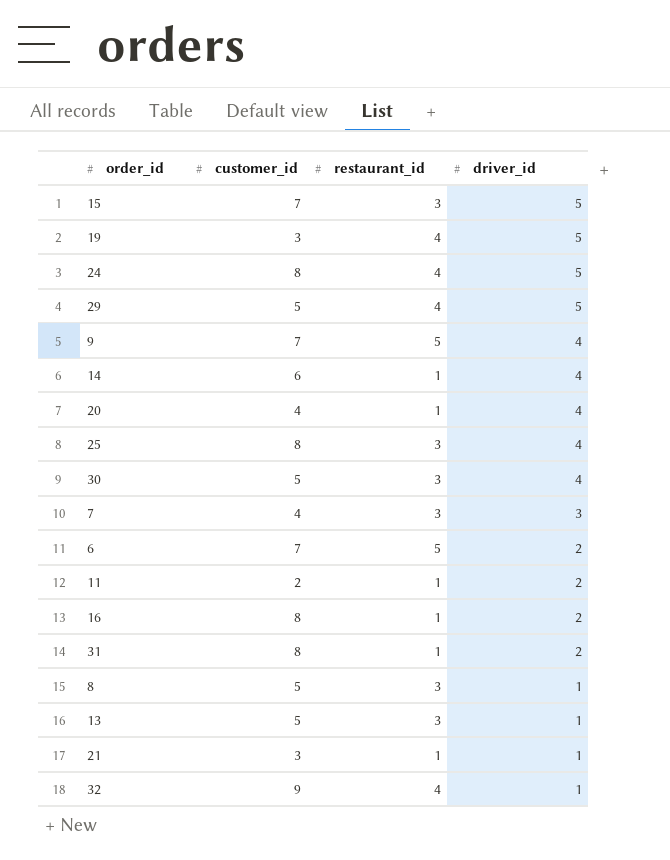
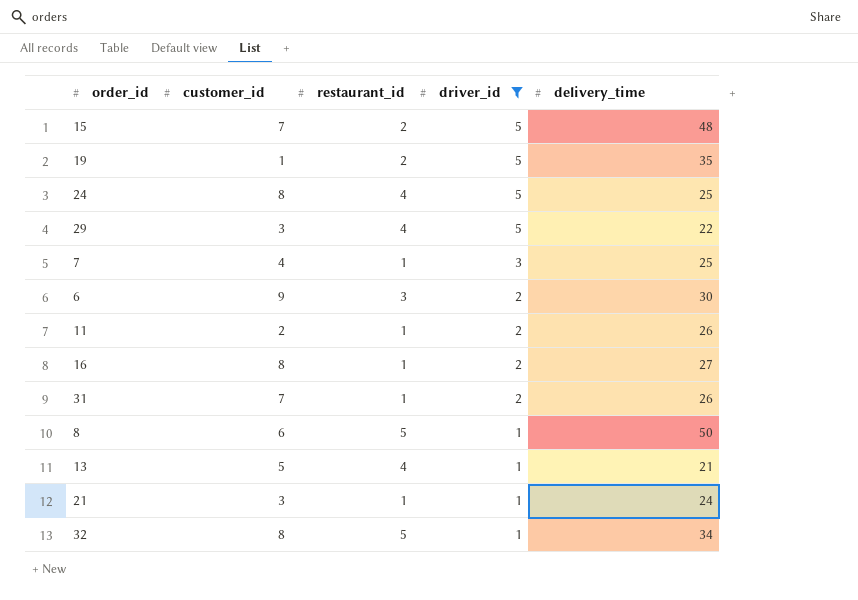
filter: none -> driver_id != 4
column delivery_time | position: none -> 5
15 | restaurant_id: 3 -> 2
19 | customer_id: 3 -> 1
19 | restaurant_id: 4 -> 2
29 | customer_id: 5 -> 3
7 | restaurant_id: 3 -> 1
6 | customer_id: 7 -> 9
6 | restaurant_id: 5 -> 3
31 | customer_id: 8 -> 7
8 | customer_id: 5 -> 6
8 | restaurant_id: 3 -> 5
13 | restaurant_id: 3 -> 4
32 | customer_id: 9 -> 8
32 | restaurant_id: 4 -> 5

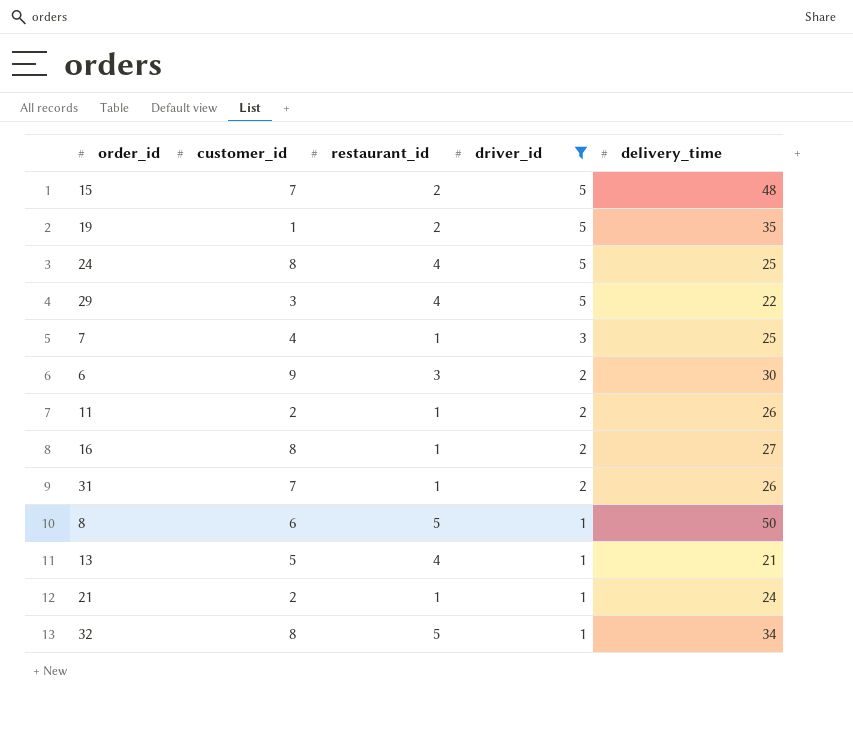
21 | customer_id: 3 -> 2

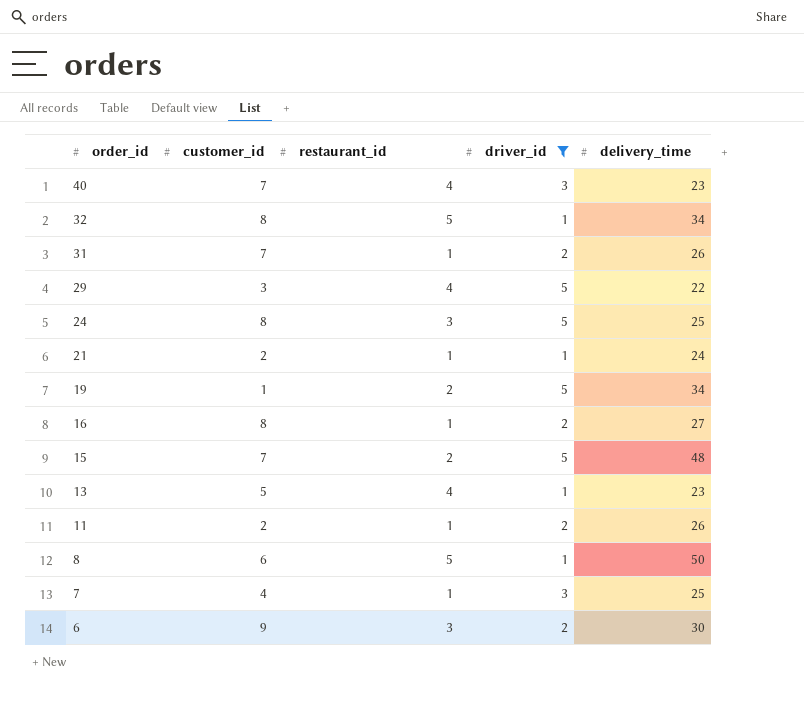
row order: driver_id descending -> order_id descending
row 40: none -> 7 | 4 | 3 | 23
24 | restaurant_id: 4 -> 3
19 | delivery_time: 35 -> 34
13 | delivery_time: 21 -> 23

